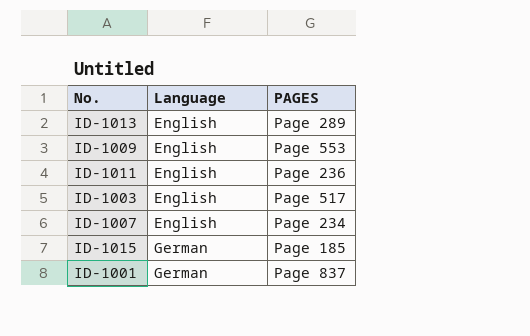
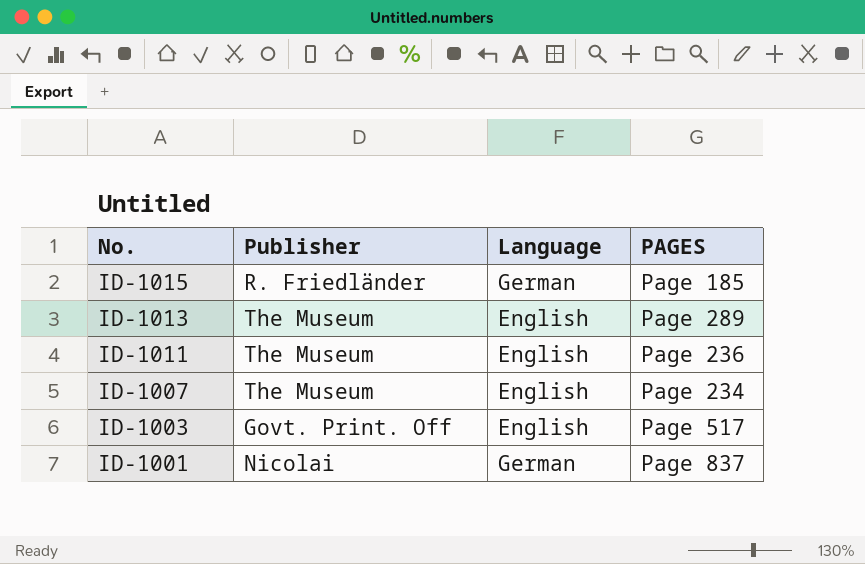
row order: Language ascending -> No. descending
column Publisher | position: none -> 2
row ID-1009: English | Page 553 -> none

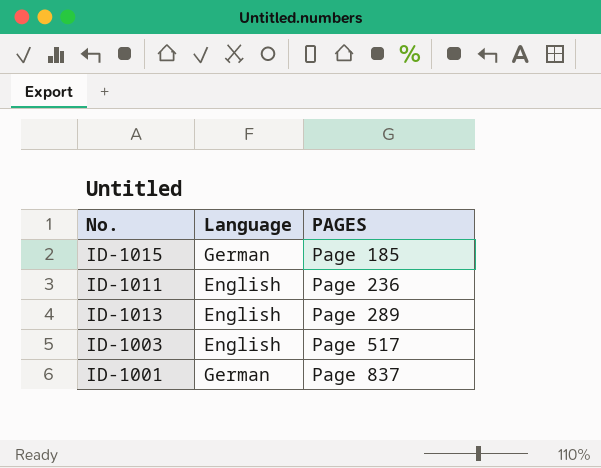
row order: No. descending -> PAGES ascending
column Publisher | position: 2 -> none
row ID-1007: The Museum | English | Page 234 -> none

